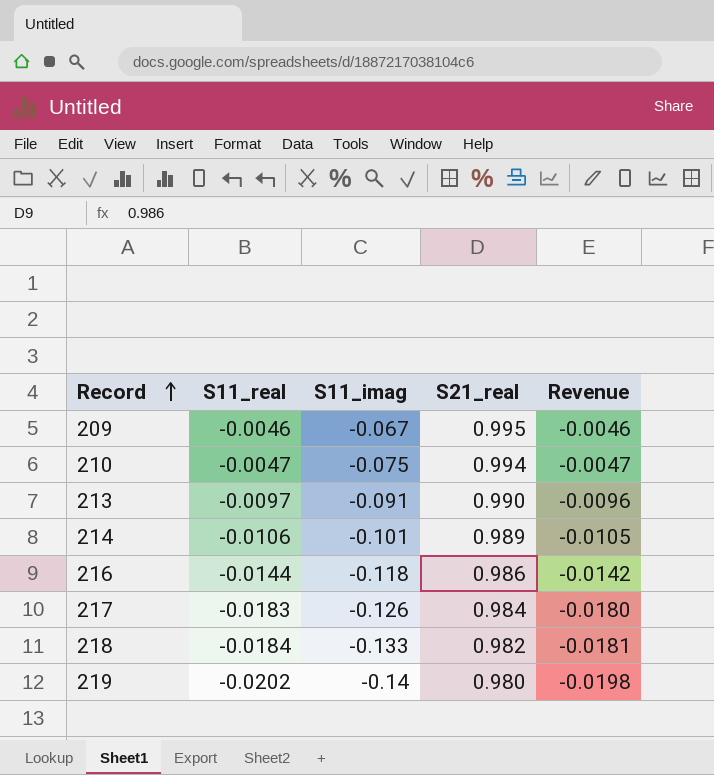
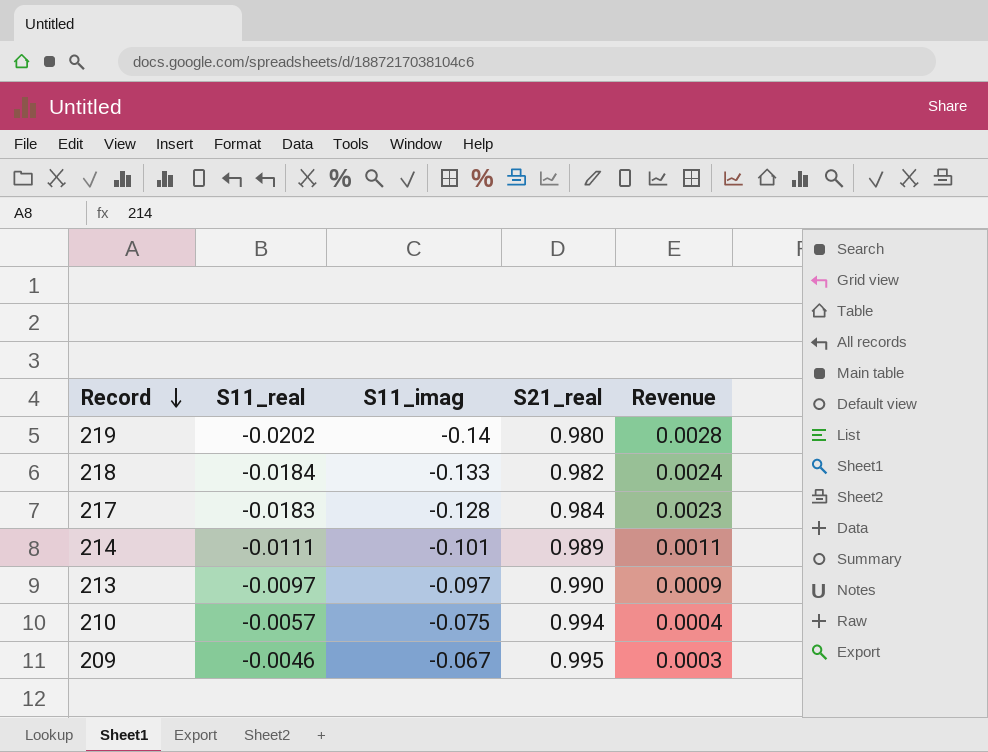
row order: Record ascending -> Record descending
column Revenue | formula: [S11_real] * [S21_real] -> [S11_real] * [S11_imag]
row 216: -0.0144 | -0.118 | 0.986 | -0.0142 -> none
217 | S11_imag: -0.126 -> -0.128
214 | S11_real: -0.0106 -> -0.0111
213 | S11_imag: -0.091 -> -0.097
210 | S11_real: -0.0047 -> -0.0057

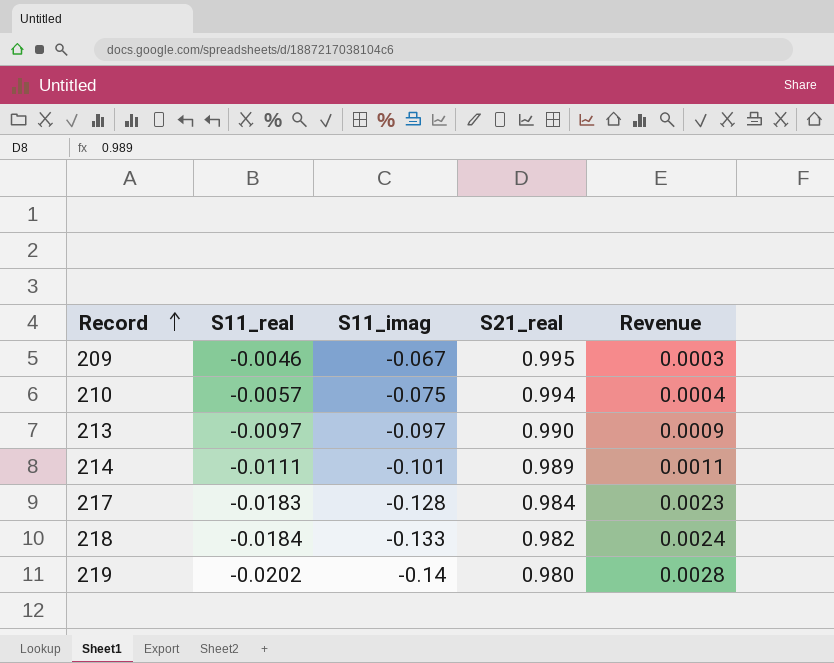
row order: Record descending -> Record ascending

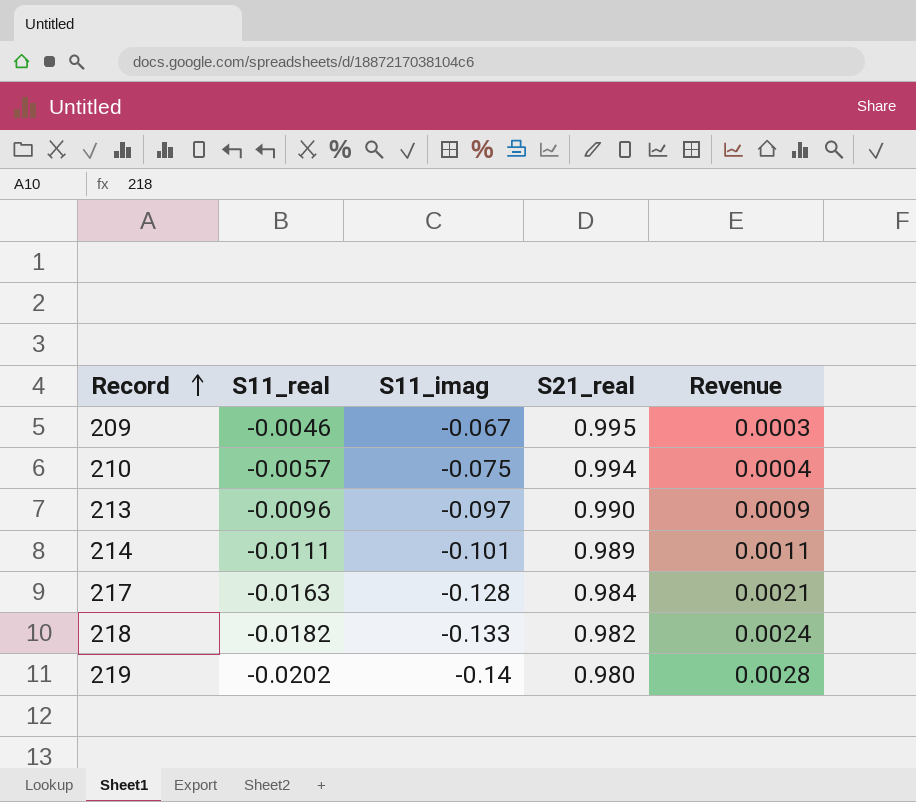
213 | S11_real: -0.0097 -> -0.0096
217 | S11_real: -0.0183 -> -0.0163
217 | Revenue: 0.0023 -> 0.0021
218 | S11_real: -0.0184 -> -0.0182

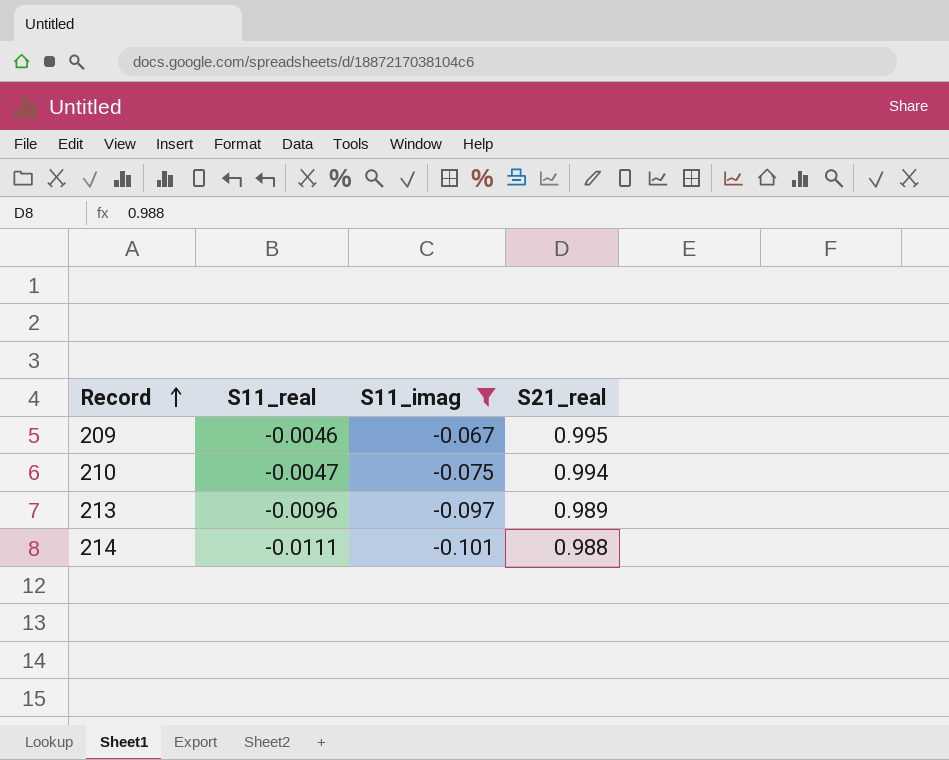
filter: none -> S11_imag >= -0.101
column Revenue | formula: [S11_real] * [S11_imag] -> none
210 | S11_real: -0.0057 -> -0.0047
213 | S21_real: 0.990 -> 0.989
214 | S21_real: 0.989 -> 0.988

